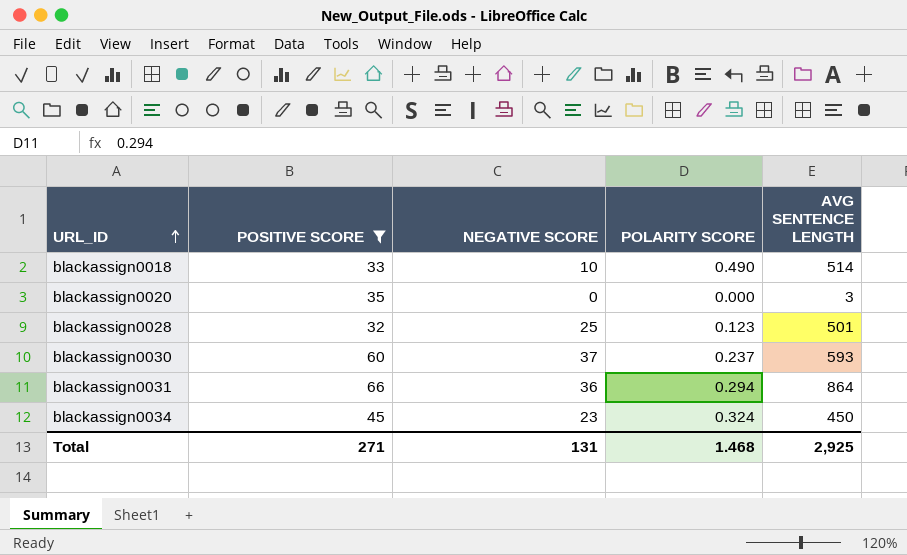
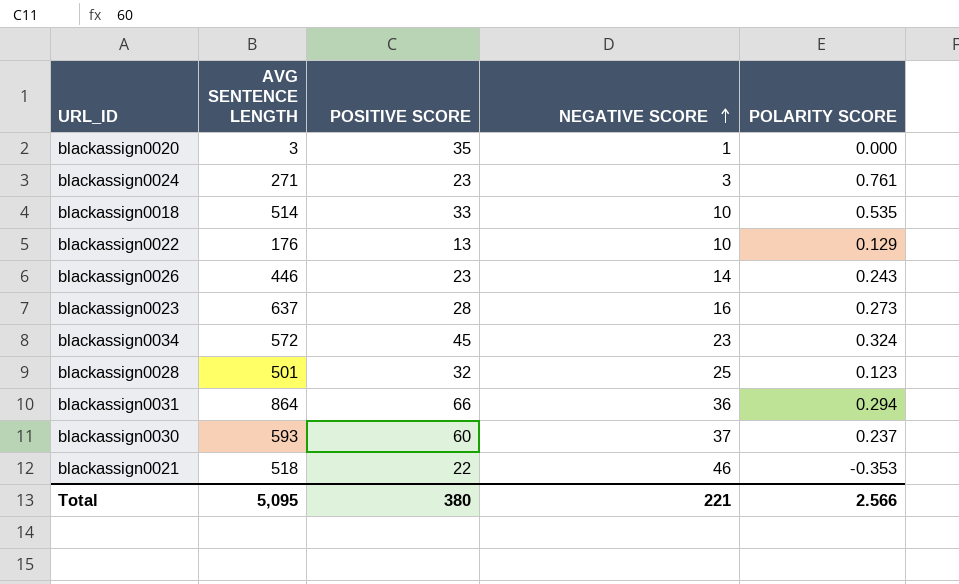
filter: POSITIVE SCORE >= 32 -> none
row order: URL_ID ascending -> NEGATIVE SCORE ascending
column AVG SENTENCE LENGTH | position: 5 -> 2
blackassign0020 | NEGATIVE SCORE: 0 -> 1
blackassign0018 | POLARITY SCORE: 0.490 -> 0.535
blackassign0034 | AVG SENTENCE LENGTH: 450 -> 572
Total | AVG SENTENCE LENGTH: 2,925 -> 5,095
Total | POSITIVE SCORE: 271 -> 380
Total | NEGATIVE SCORE: 131 -> 221
Total | POLARITY SCORE: 1.468 -> 2.566

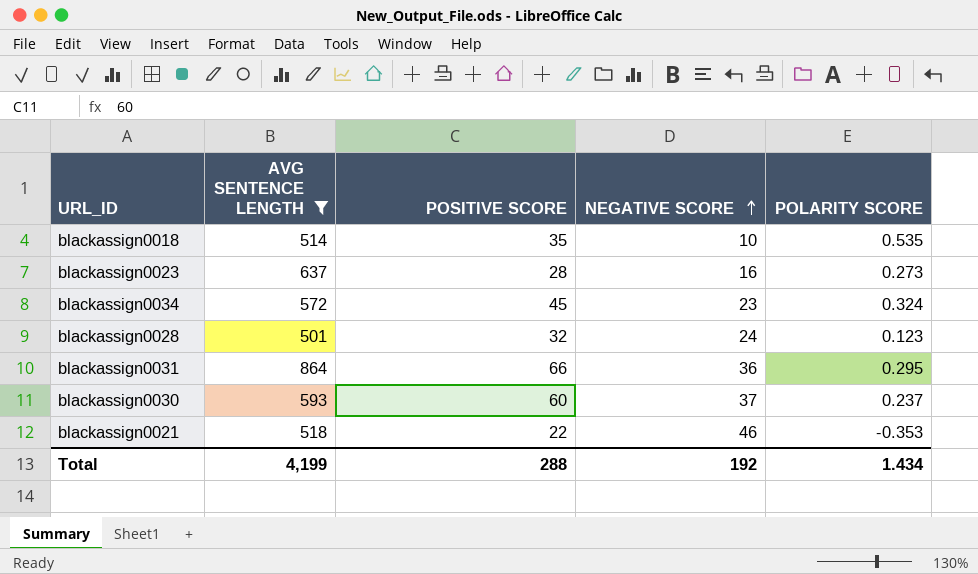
filter: none -> AVG SENTENCE LENGTH >= 501
blackassign0018 | POSITIVE SCORE: 33 -> 35
blackassign0028 | NEGATIVE SCORE: 25 -> 24
blackassign0031 | POLARITY SCORE: 0.294 -> 0.295
Total | AVG SENTENCE LENGTH: 5,095 -> 4,199
Total | POSITIVE SCORE: 380 -> 288
Total | NEGATIVE SCORE: 221 -> 192
Total | POLARITY SCORE: 2.566 -> 1.434

